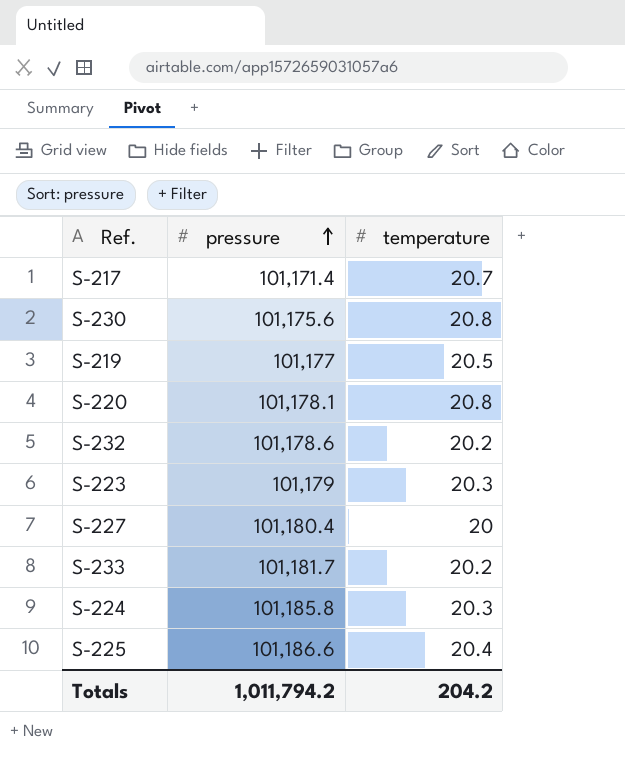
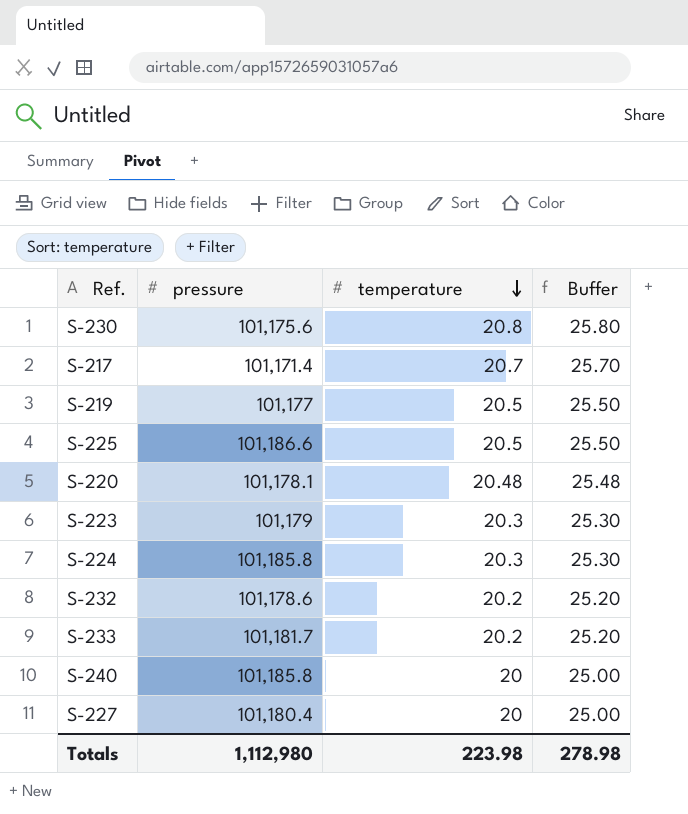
row order: pressure ascending -> temperature descending
column Buffer | formula: none -> [temperature] + 5
S-225 | temperature: 20.4 -> 20.5
S-220 | temperature: 20.8 -> 20.48
row S-240: none -> 101,185.8 | 20 | 25.00
Totals | pressure: 1,011,794.2 -> 1,112,980
Totals | temperature: 204.2 -> 223.98

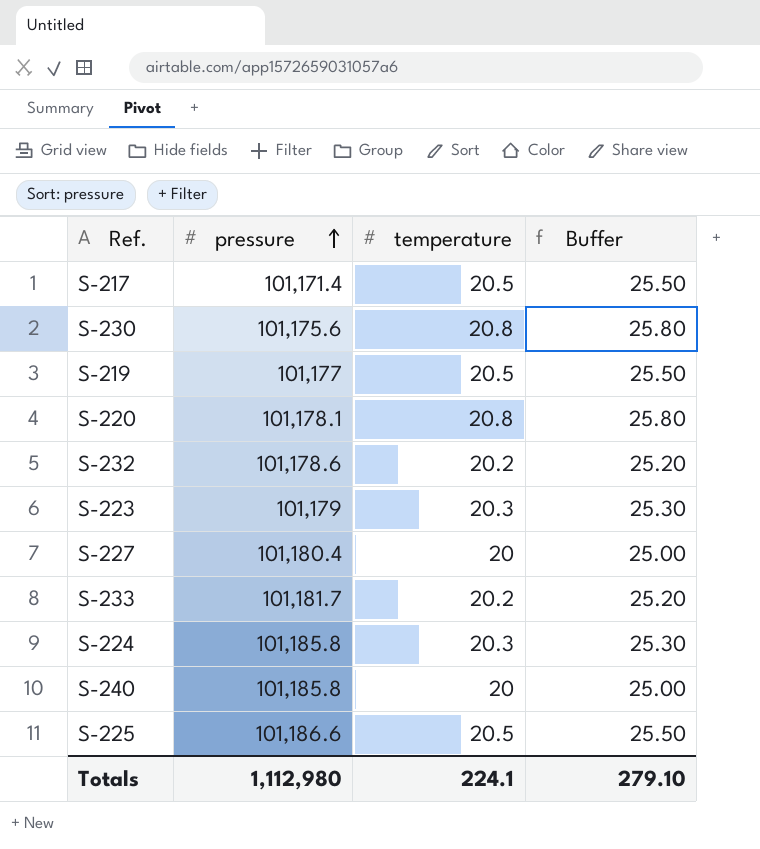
row order: temperature descending -> pressure ascending
S-217 | temperature: 20.7 -> 20.5
S-217 | Buffer: 25.70 -> 25.50
S-220 | temperature: 20.48 -> 20.8
S-220 | Buffer: 25.48 -> 25.80
Totals | temperature: 223.98 -> 224.1
Totals | Buffer: 278.98 -> 279.10

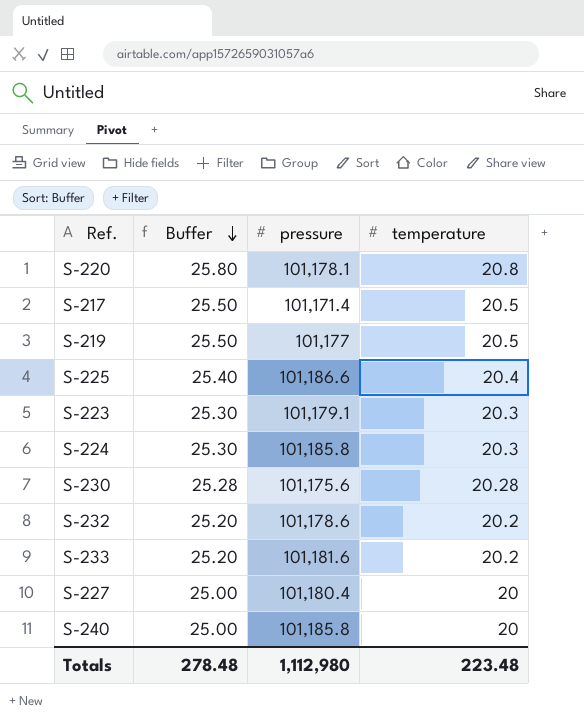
row order: pressure ascending -> Buffer descending
column Buffer | position: 4 -> 2
S-225 | Buffer: 25.50 -> 25.40
S-225 | temperature: 20.5 -> 20.4
S-223 | pressure: 101,179 -> 101,179.1
S-230 | Buffer: 25.80 -> 25.28
S-230 | temperature: 20.8 -> 20.28
S-233 | pressure: 101,181.7 -> 101,181.6
Totals | Buffer: 279.10 -> 278.48
Totals | temperature: 224.1 -> 223.48

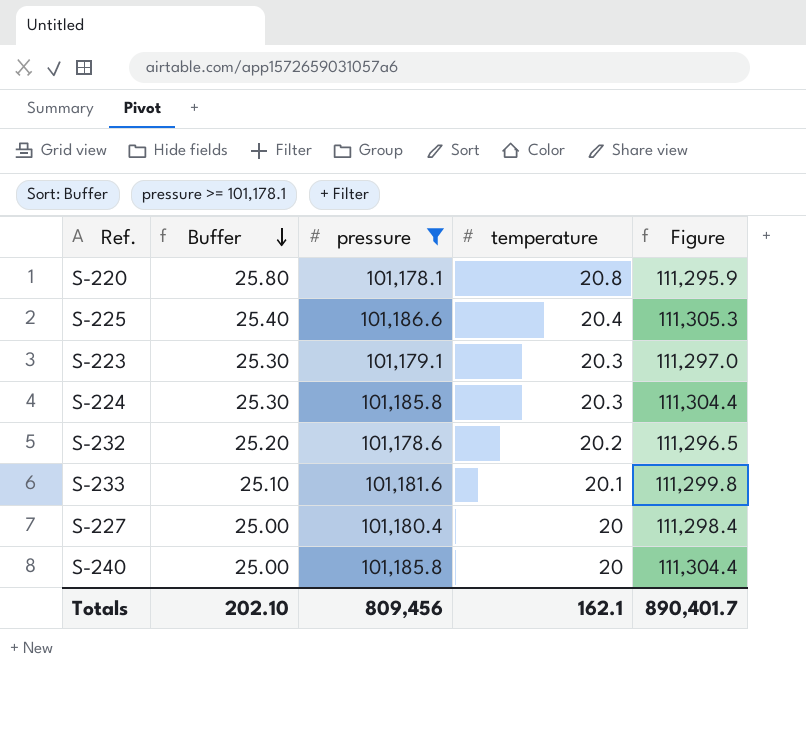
filter: none -> pressure >= 101,178.1
column Figure | formula: none -> [pressure] * 1.1
S-233 | Buffer: 25.20 -> 25.10
S-233 | temperature: 20.2 -> 20.1
Totals | Buffer: 278.48 -> 202.10
Totals | pressure: 1,112,980 -> 809,456
Totals | temperature: 223.48 -> 162.1

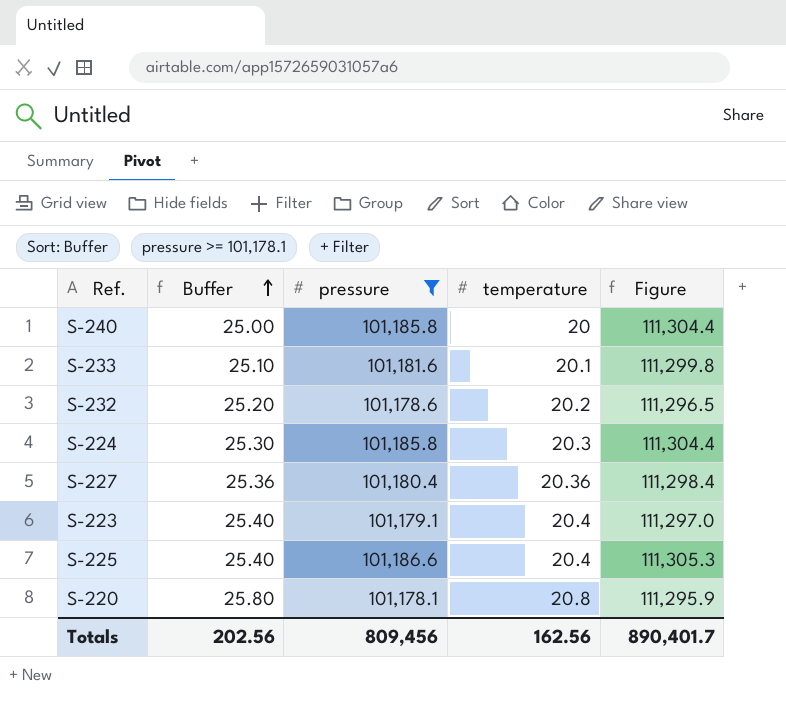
row order: Buffer descending -> Buffer ascending
S-227 | Buffer: 25.00 -> 25.36
S-227 | temperature: 20 -> 20.36
S-223 | Buffer: 25.30 -> 25.40
S-223 | temperature: 20.3 -> 20.4
Totals | Buffer: 202.10 -> 202.56
Totals | temperature: 162.1 -> 162.56

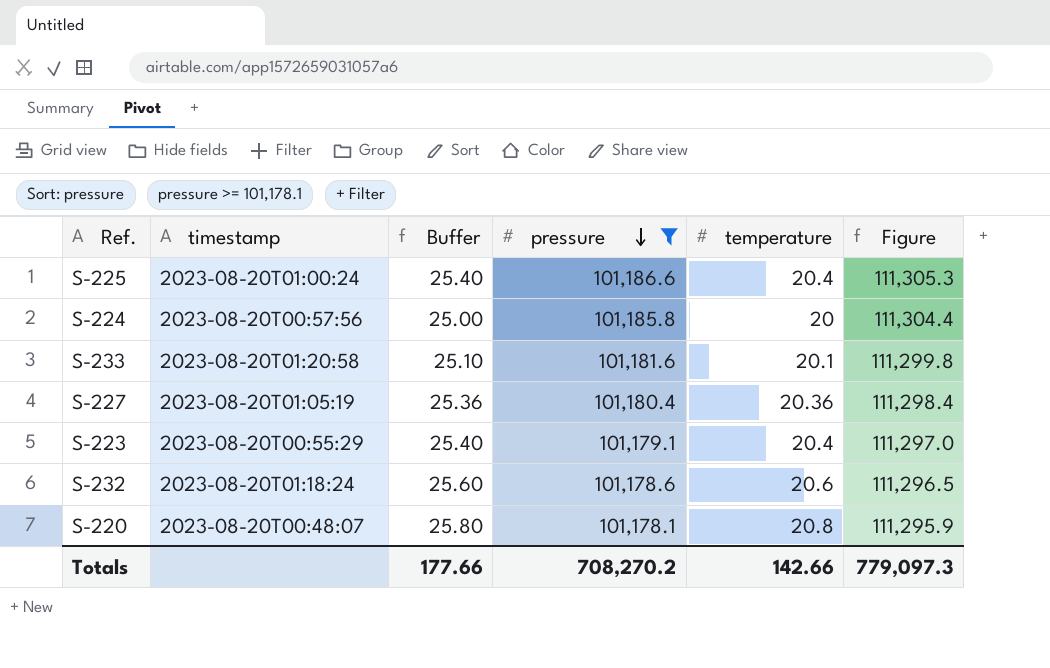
row order: Buffer ascending -> pressure descending
column timestamp | position: none -> 2
row S-240: 25.00 | 101,185.8 | 20 | 111,304.4 -> none
S-224 | Buffer: 25.30 -> 25.00
S-224 | temperature: 20.3 -> 20
S-232 | Buffer: 25.20 -> 25.60
S-232 | temperature: 20.2 -> 20.6
Totals | Buffer: 202.56 -> 177.66
Totals | pressure: 809,456 -> 708,270.2
Totals | temperature: 162.56 -> 142.66
Totals | Figure: 890,401.7 -> 779,097.3

